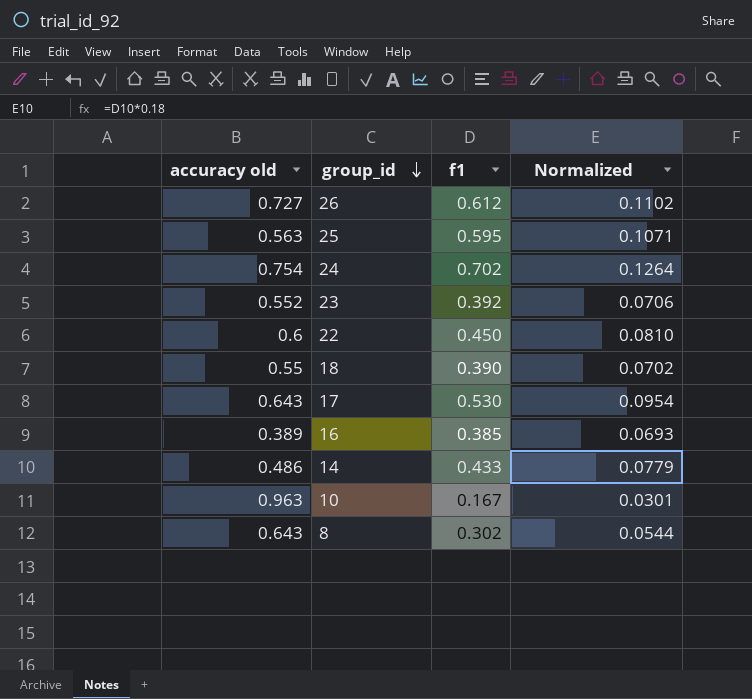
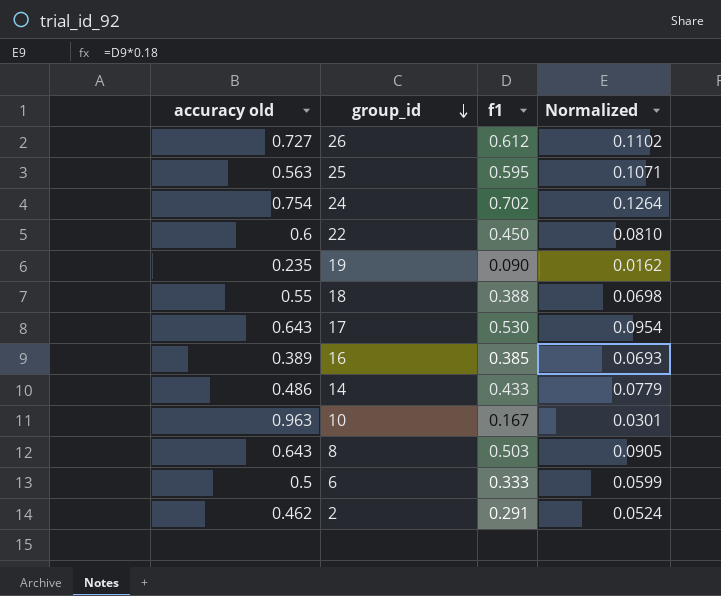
row 23: 0.552 | 0.392 | 0.0706 -> none
row 19: none -> 0.235 | 0.090 | 0.0162
18 | f1: 0.390 -> 0.388
18 | Normalized: 0.0702 -> 0.0698
8 | f1: 0.302 -> 0.503
8 | Normalized: 0.0544 -> 0.0905
row 6: none -> 0.5 | 0.333 | 0.0599
row 2: none -> 0.462 | 0.291 | 0.0524

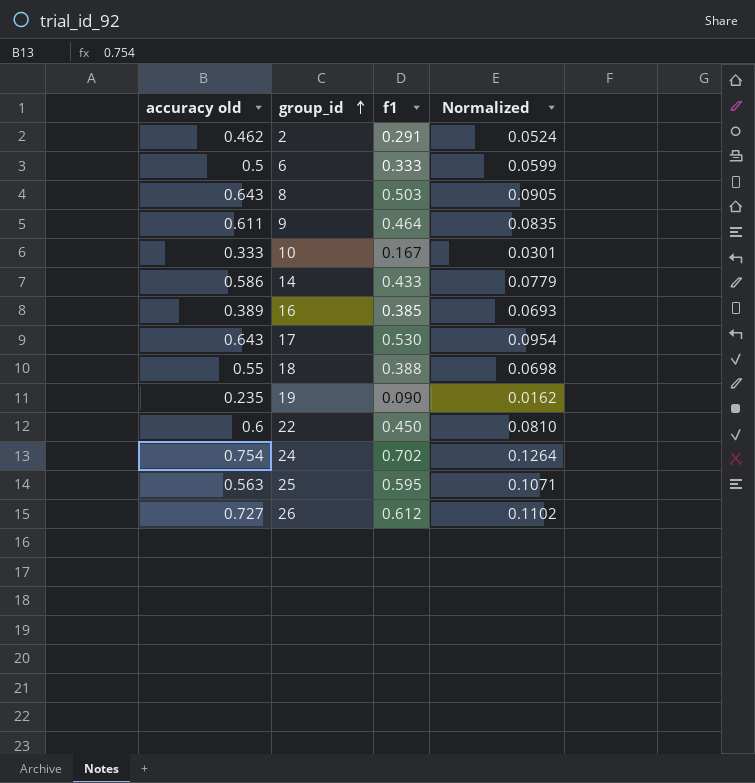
row order: group_id descending -> group_id ascending
row 9: none -> 0.611 | 0.464 | 0.0835
10 | accuracy old: 0.963 -> 0.333
14 | accuracy old: 0.486 -> 0.586

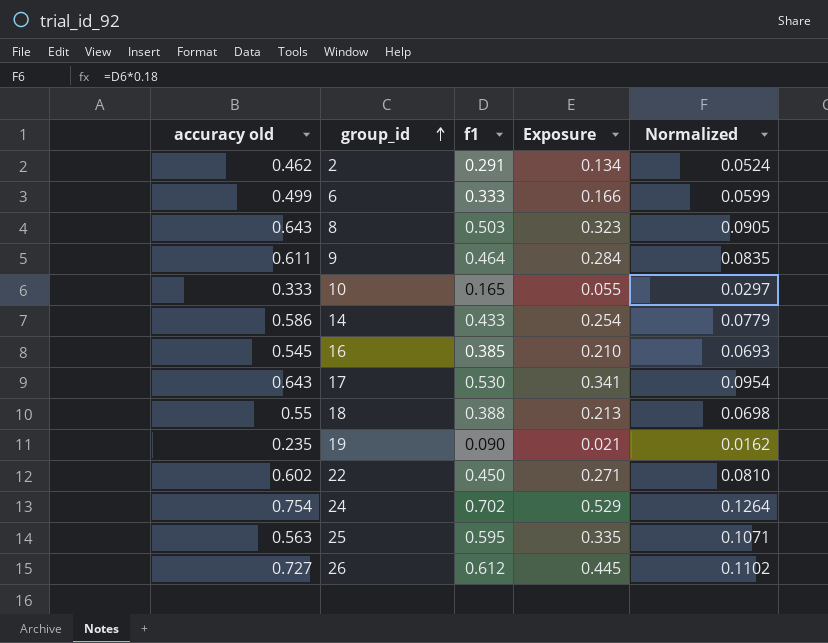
column Exposure | formula: none -> [accuracy old] * [f1]
6 | accuracy old: 0.5 -> 0.499
10 | f1: 0.167 -> 0.165
10 | Normalized: 0.0301 -> 0.0297
16 | accuracy old: 0.389 -> 0.545
22 | accuracy old: 0.6 -> 0.602

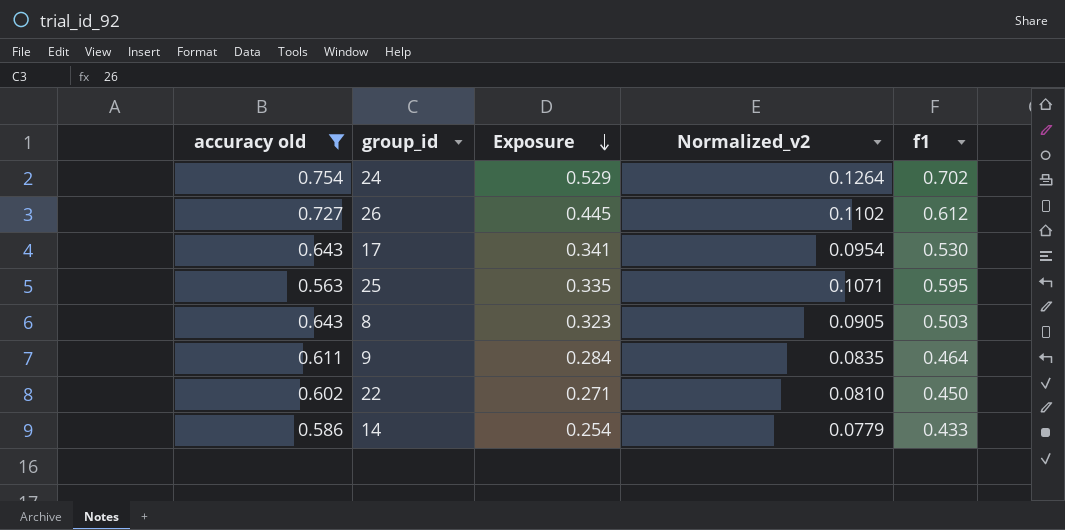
filter: none -> accuracy old >= 0.563
row order: group_id ascending -> Exposure descending
column name: Normalized -> Normalized_v2
column f1 | position: 3 -> 5

